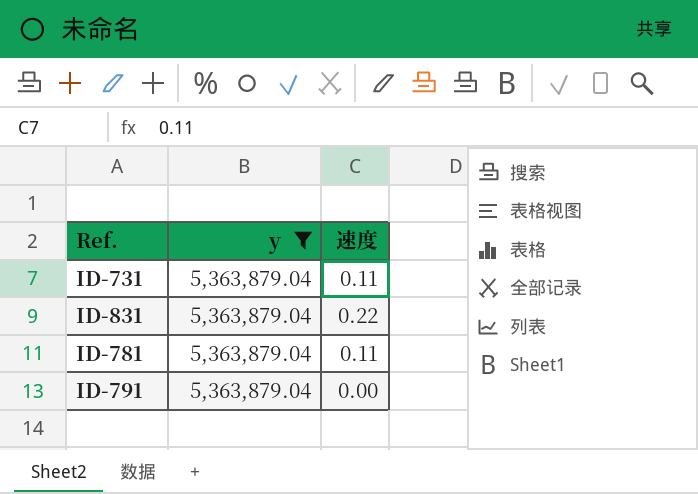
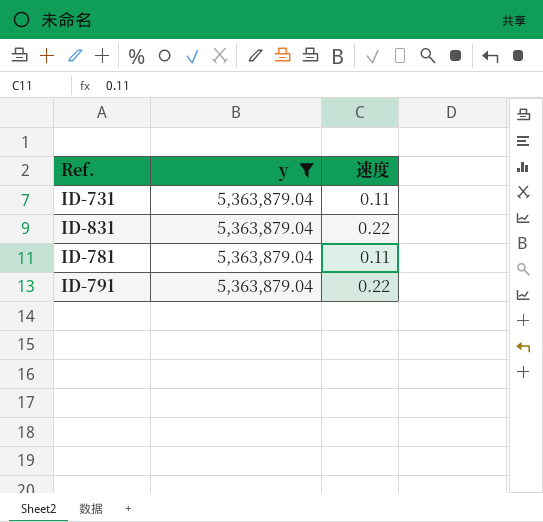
ID-791 | 速度: 0.00 -> 0.22

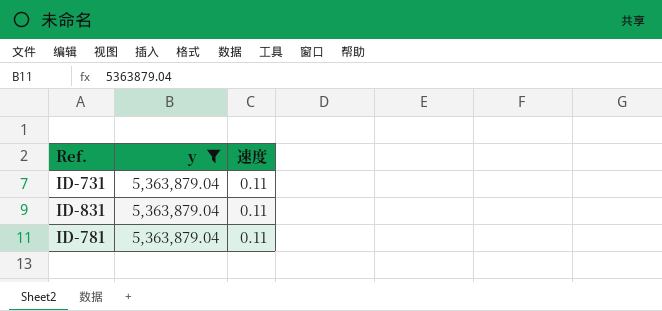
row ID-791: 5,363,879.04 | 0.22 -> none
ID-831 | 速度: 0.22 -> 0.11

